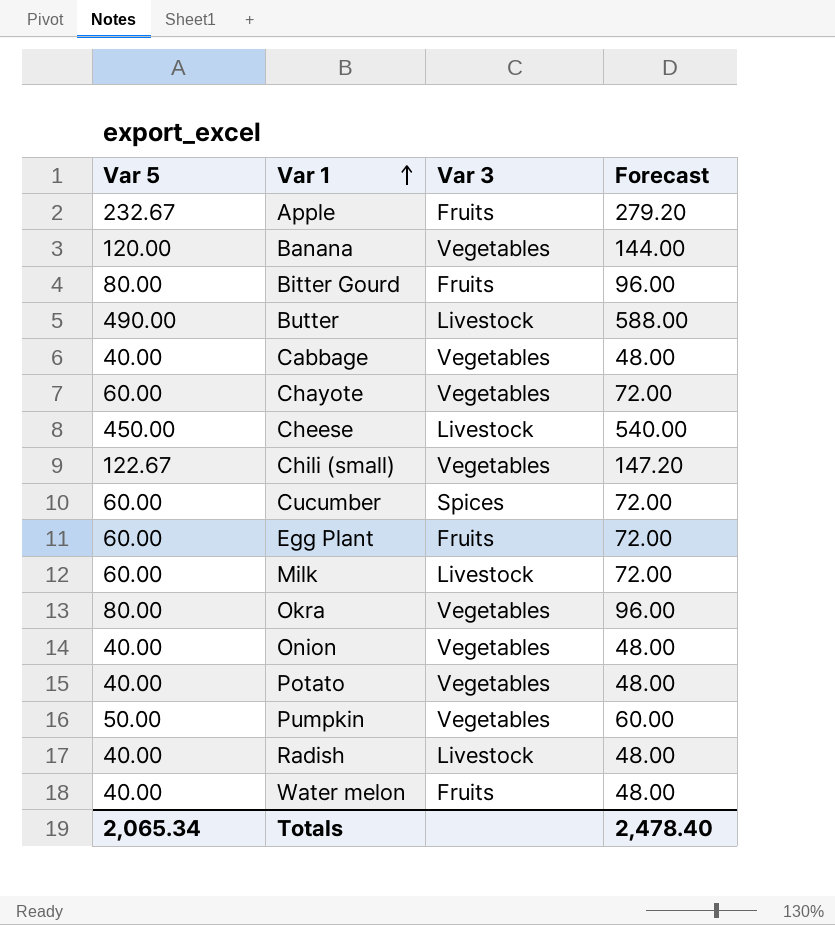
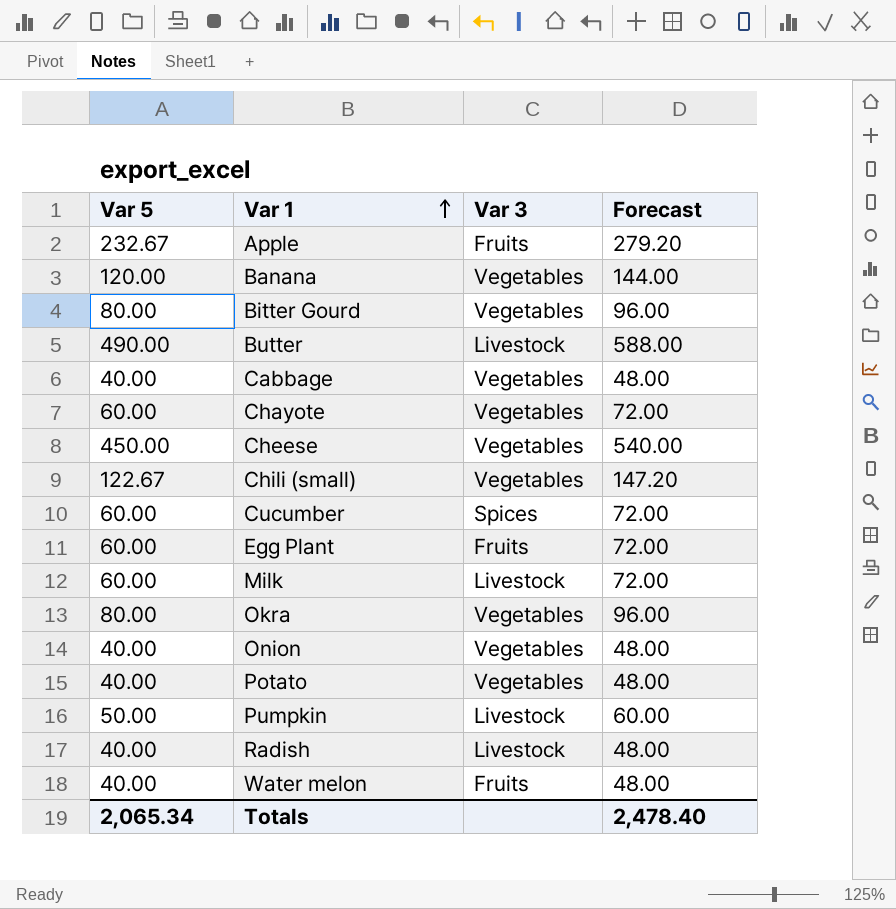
Bitter Gourd | Var 3: Fruits -> Vegetables
Cheese | Var 3: Livestock -> Vegetables
Pumpkin | Var 3: Vegetables -> Livestock

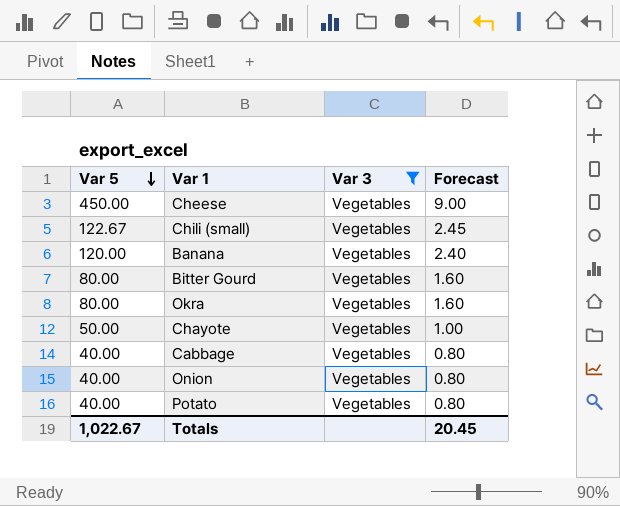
filter: none -> Var 3 = Vegetables
row order: Var 1 ascending -> Var 5 descending
column Forecast | formula: [Var 5] * 1.2 -> [Var 5] * 0.02
Chayote | Var 5: 60.00 -> 50.00
Totals | Var 5: 2,065.34 -> 1,022.67
Totals | Forecast: 2,478.40 -> 20.45

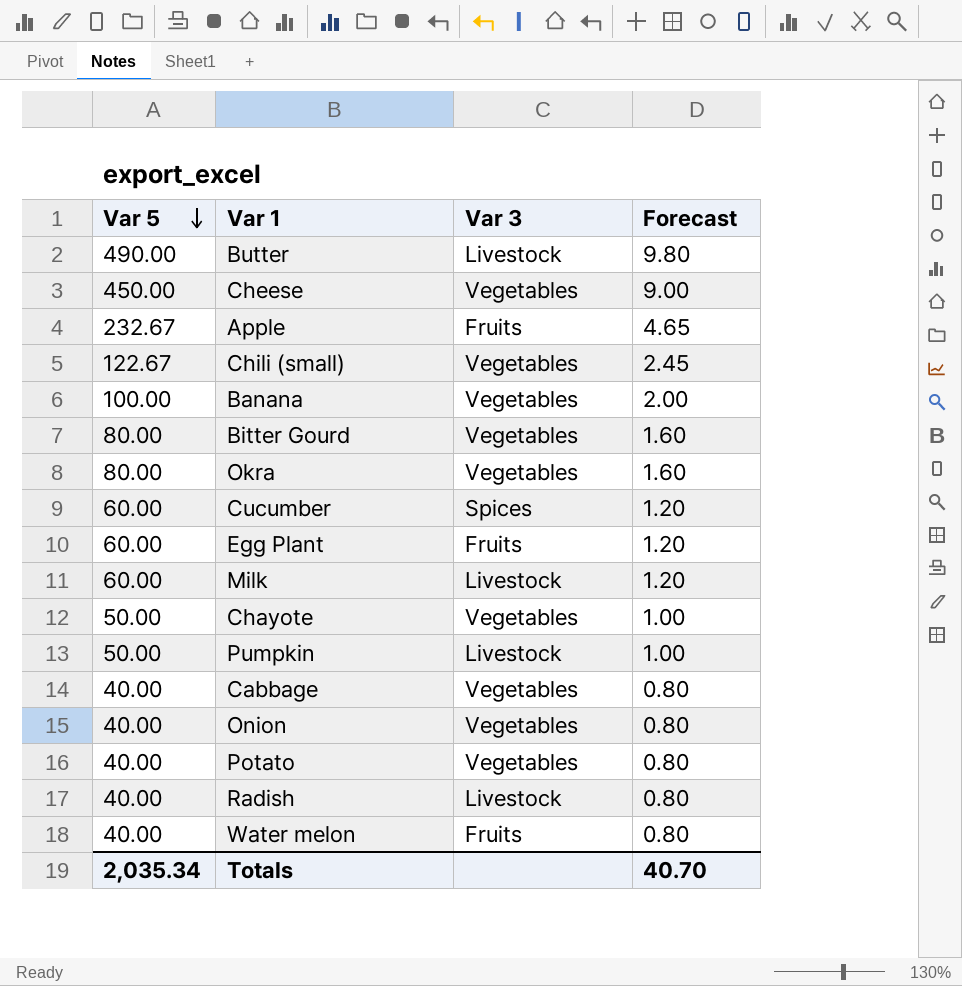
filter: Var 3 = Vegetables -> none
Banana | Var 5: 120.00 -> 100.00
Banana | Forecast: 2.40 -> 2.00
Totals | Var 5: 1,022.67 -> 2,035.34
Totals | Forecast: 20.45 -> 40.70

